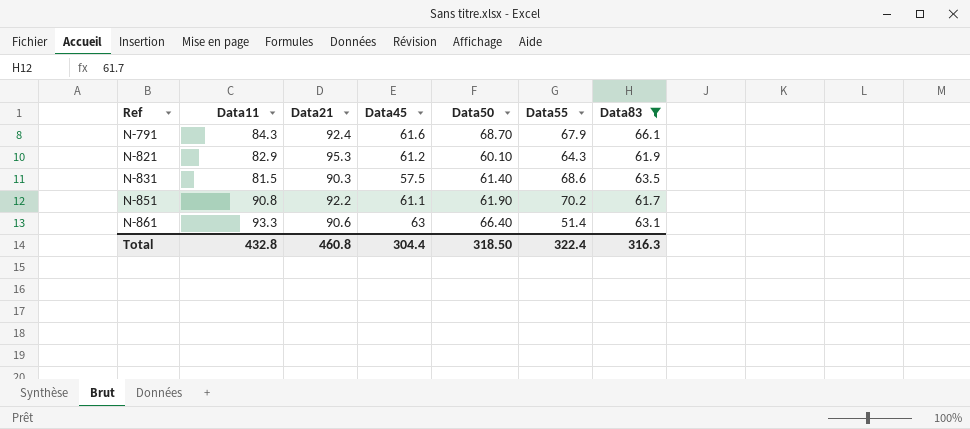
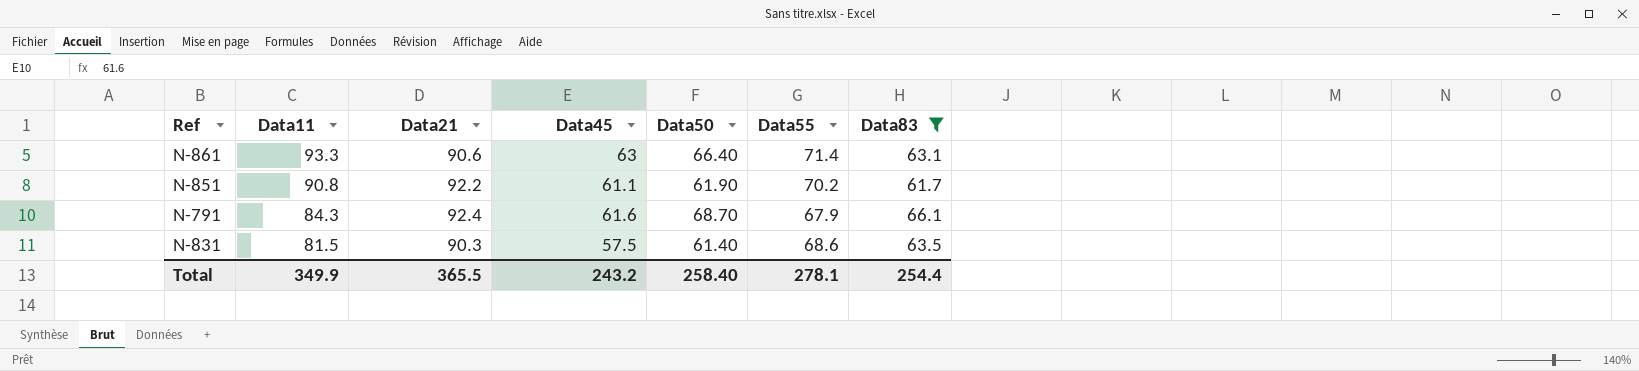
row order: Ref ascending -> Data11 descending
row N-821: 82.9 | 95.3 | 61.2 | 60.10 | 64.3 | 61.9 -> none
N-861 | Data55: 51.4 -> 71.4
Total | Data11: 432.8 -> 349.9
Total | Data21: 460.8 -> 365.5
Total | Data45: 304.4 -> 243.2
Total | Data50: 318.50 -> 258.40
Total | Data55: 322.4 -> 278.1
Total | Data83: 316.3 -> 254.4

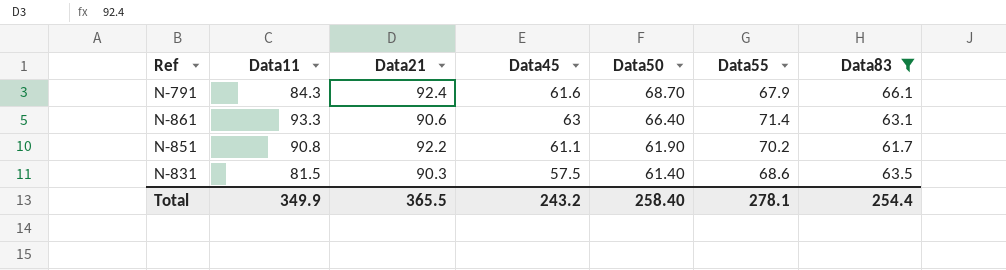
row order: Data11 descending -> Data50 descending

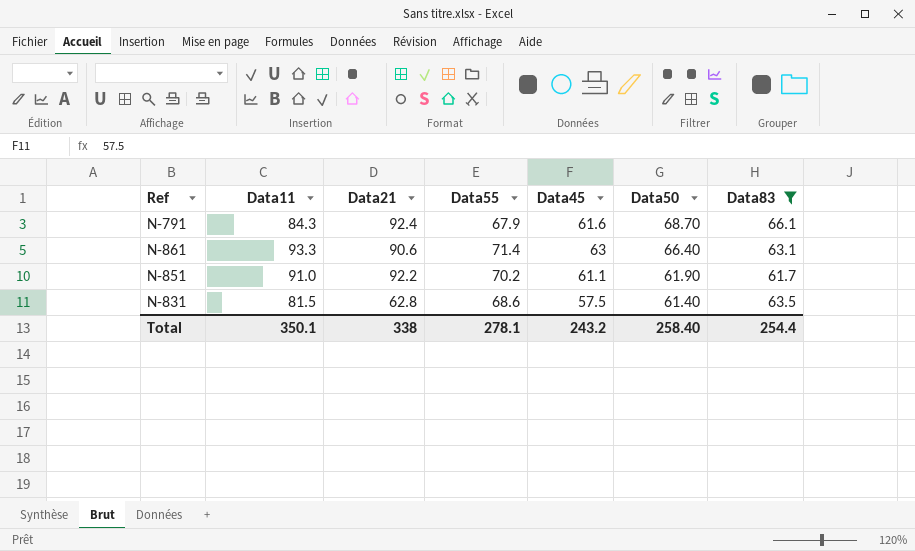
column Data55 | position: 6 -> 4
N-851 | Data11: 90.8 -> 91.0
N-831 | Data21: 90.3 -> 62.8
Total | Data11: 349.9 -> 350.1
Total | Data21: 365.5 -> 338

